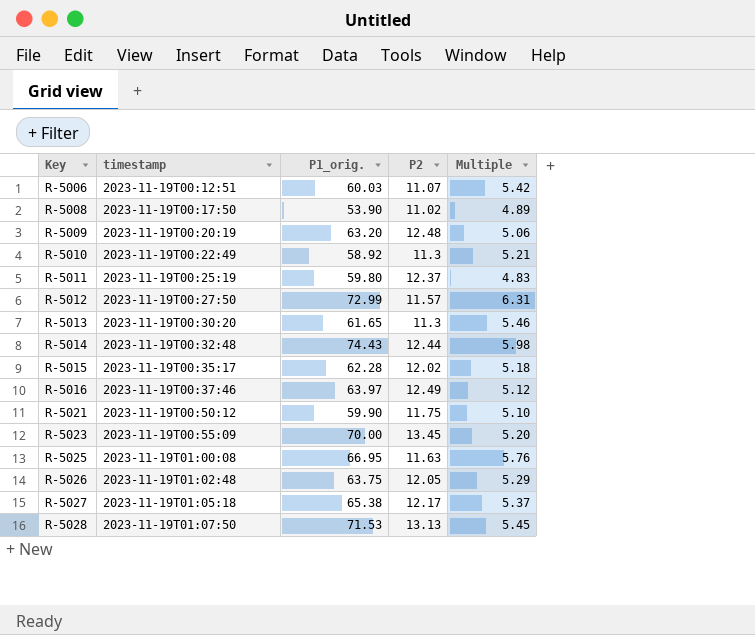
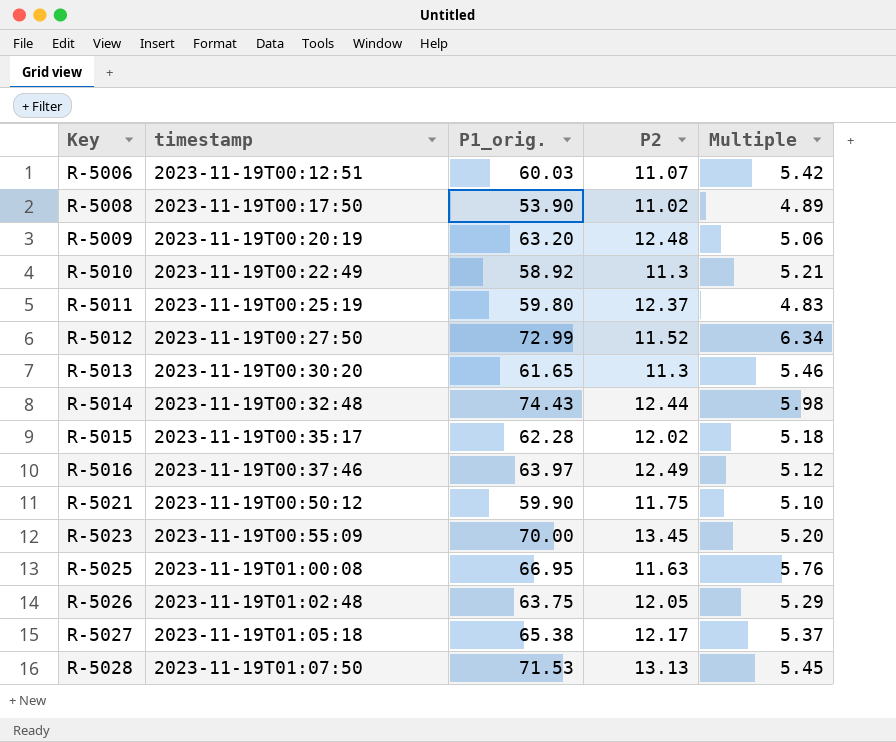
R-5012 | P2: 11.57 -> 11.52
R-5012 | Multiple: 6.31 -> 6.34

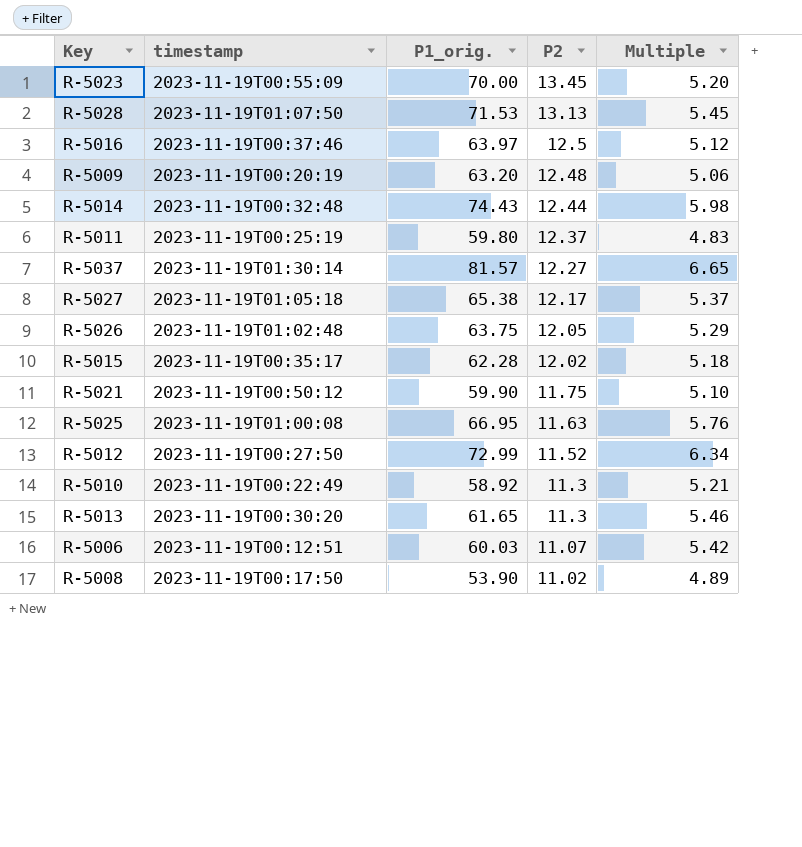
row order: Key ascending -> P2 descending
R-5016 | P2: 12.49 -> 12.5
row R-5037: none -> 2023-11-19T01:30:14 | 81.57 | 12.27 | 6.65

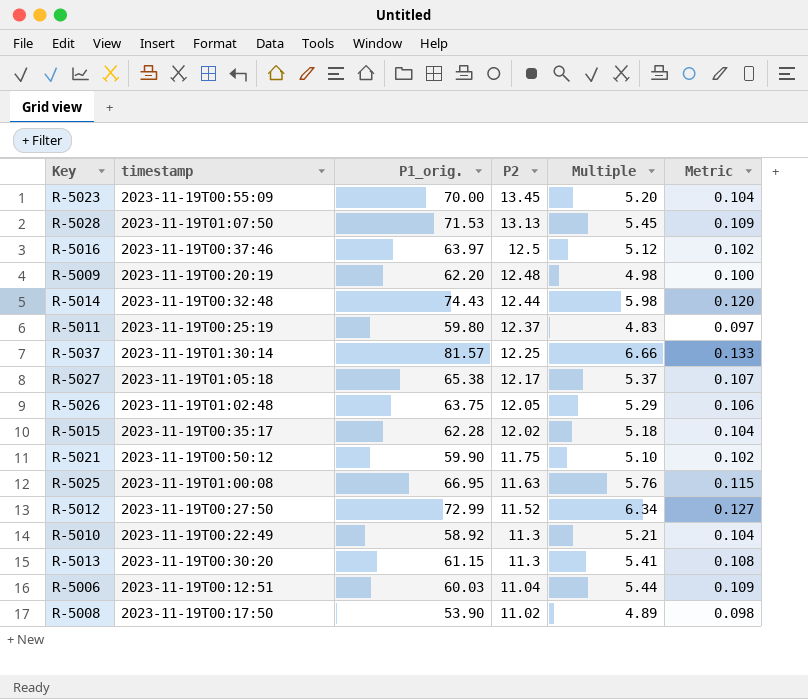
column Metric | formula: none -> [Multiple] * 0.02
R-5009 | P1_orig.: 63.20 -> 62.20
R-5009 | Multiple: 5.06 -> 4.98
R-5037 | P2: 12.27 -> 12.25
R-5037 | Multiple: 6.65 -> 6.66
R-5013 | P1_orig.: 61.65 -> 61.15
R-5013 | Multiple: 5.46 -> 5.41
R-5006 | P2: 11.07 -> 11.04
R-5006 | Multiple: 5.42 -> 5.44

